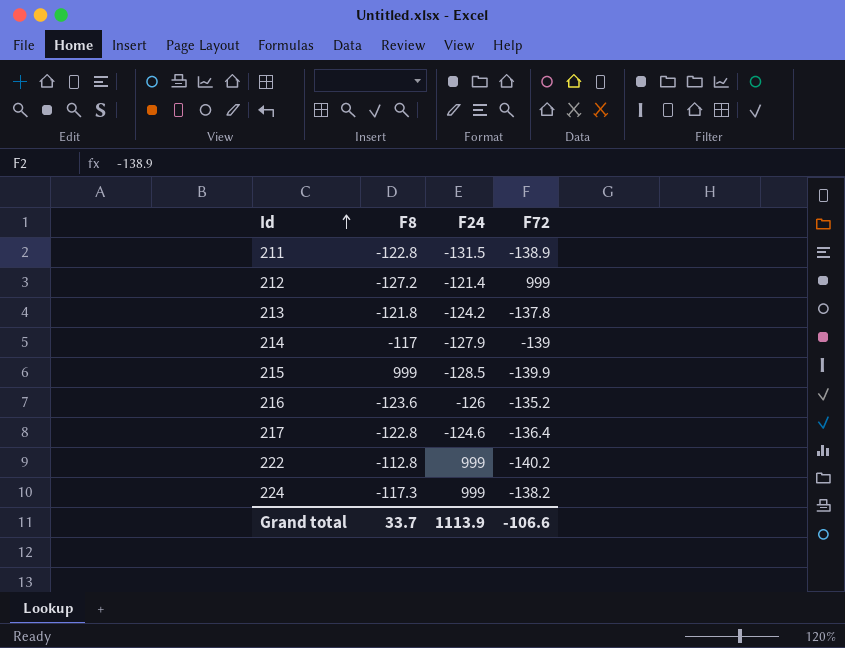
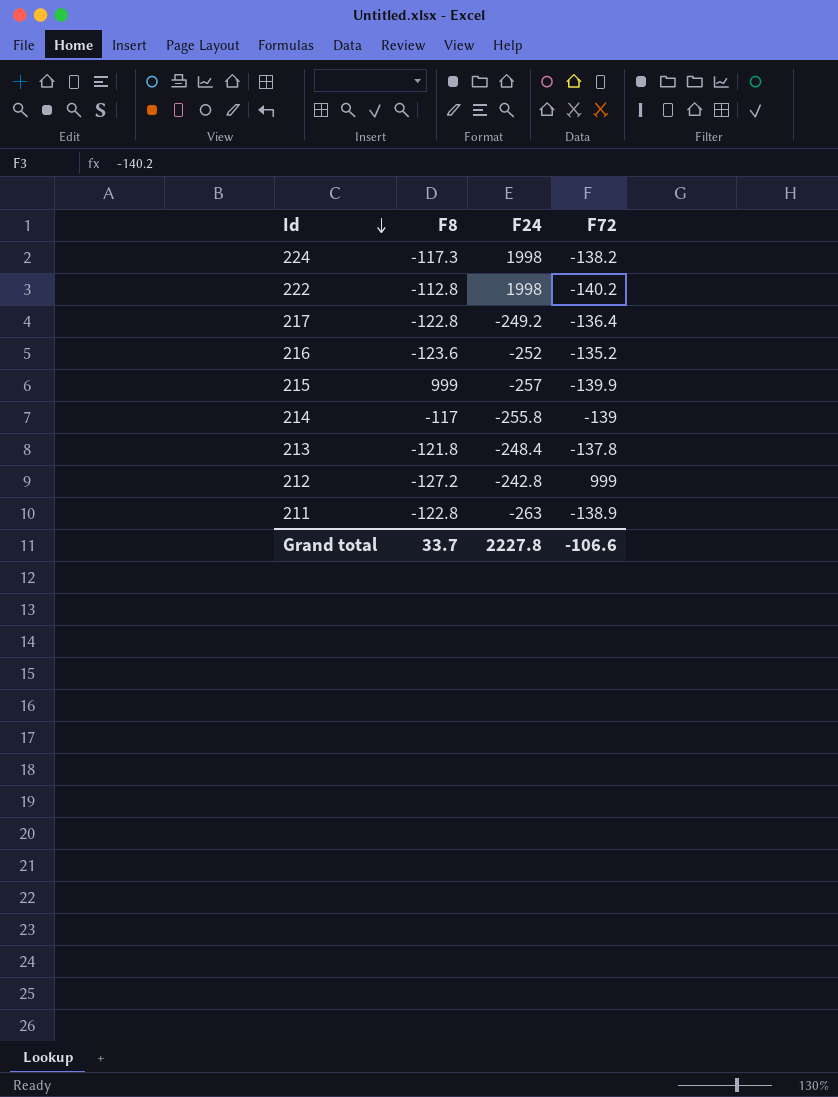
row order: Id ascending -> Id descending
224 | F24: 999 -> 1998
222 | F24: 999 -> 1998
217 | F24: -124.6 -> -249.2
216 | F24: -126 -> -252
215 | F24: -128.5 -> -257
214 | F24: -127.9 -> -255.8
213 | F24: -124.2 -> -248.4
212 | F24: -121.4 -> -242.8
211 | F24: -131.5 -> -263
Grand total | F24: 1113.9 -> 2227.8

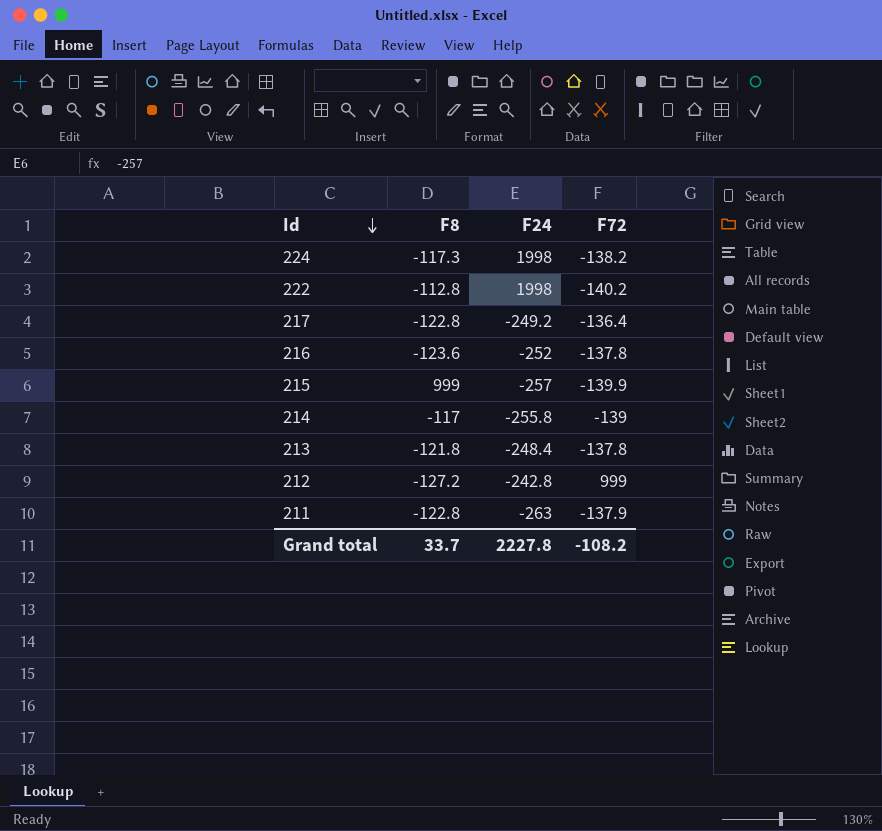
216 | F72: -135.2 -> -137.8
211 | F72: -138.9 -> -137.9
Grand total | F72: -106.6 -> -108.2

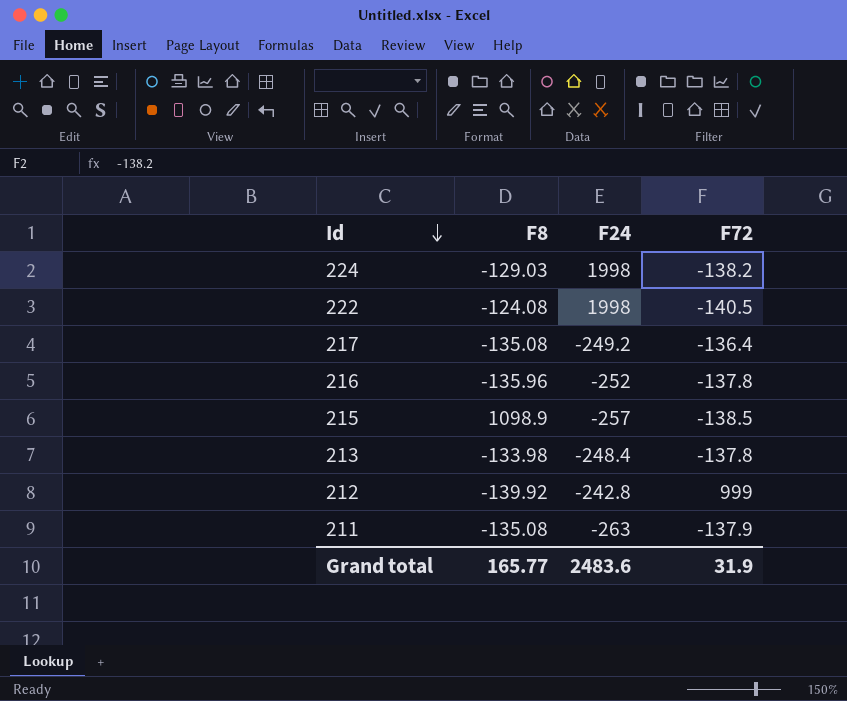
row 214: -117 | -255.8 | -139 -> none
224 | F8: -117.3 -> -129.03
222 | F8: -112.8 -> -124.08
222 | F72: -140.2 -> -140.5
217 | F8: -122.8 -> -135.08
216 | F8: -123.6 -> -135.96
215 | F8: 999 -> 1098.9
215 | F72: -139.9 -> -138.5
213 | F8: -121.8 -> -133.98
212 | F8: -127.2 -> -139.92
211 | F8: -122.8 -> -135.08
Grand total | F8: 33.7 -> 165.77
Grand total | F24: 2227.8 -> 2483.6
Grand total | F72: -108.2 -> 31.9

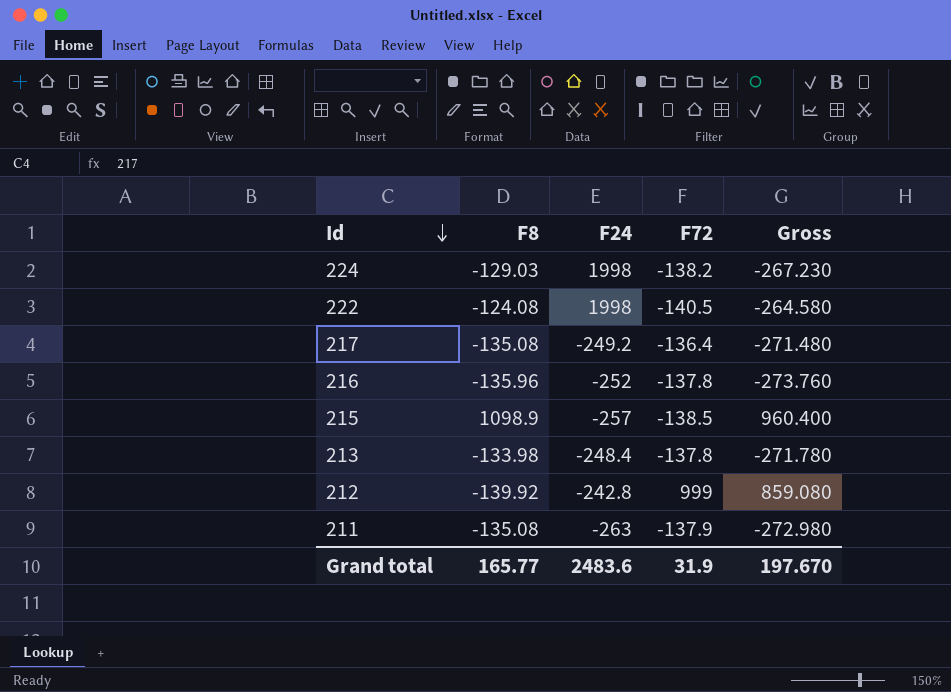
column Gross | formula: none -> [F8] + [F72]

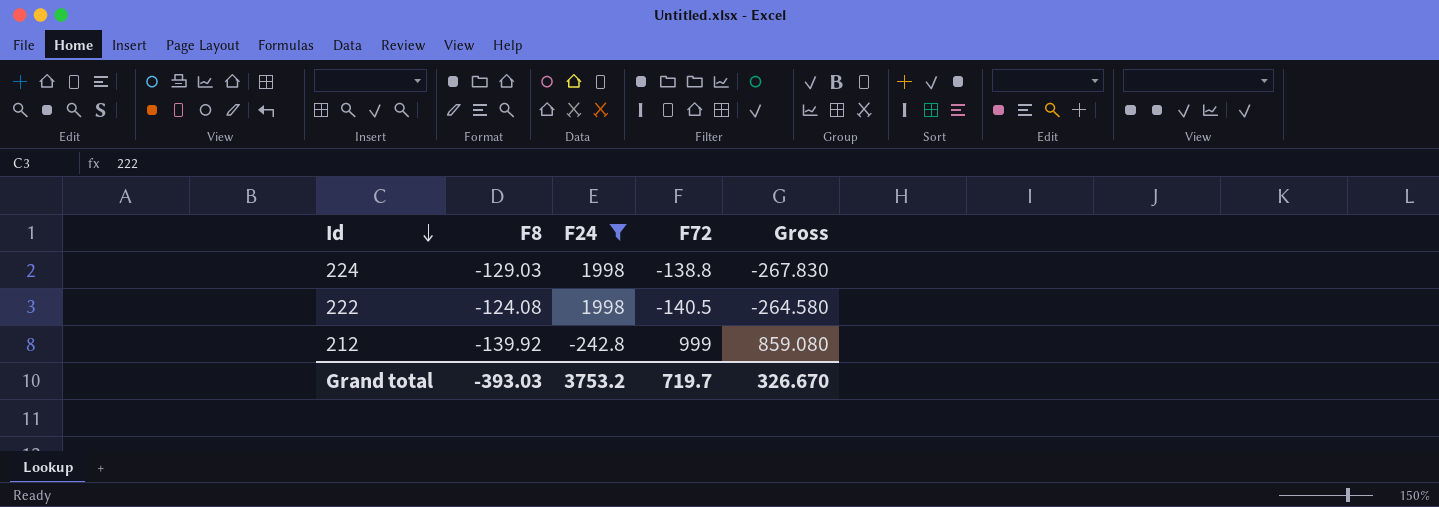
filter: none -> F24 >= -242.8
224 | F72: -138.2 -> -138.8
224 | Gross: -267.230 -> -267.830
Grand total | F8: 165.77 -> -393.03
Grand total | F24: 2483.6 -> 3753.2
Grand total | F72: 31.9 -> 719.7
Grand total | Gross: 197.670 -> 326.670

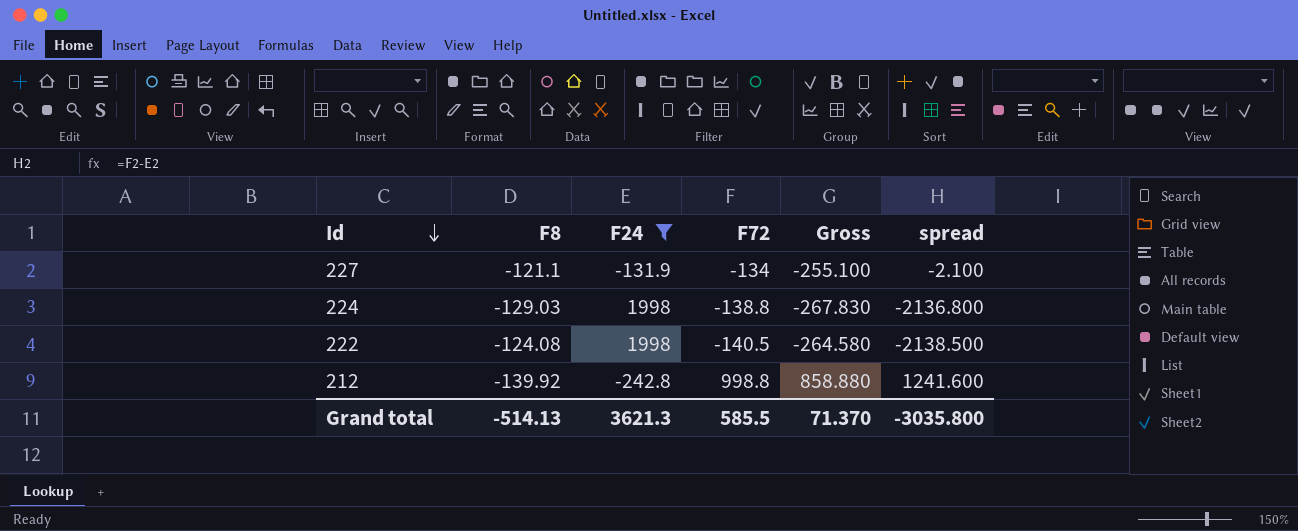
column spread | formula: none -> [F72] - [F24]
row 227: none -> -121.1 | -131.9 | -134 | -255.100 | -2.100
212 | F72: 999 -> 998.8
212 | Gross: 859.080 -> 858.880
Grand total | F8: -393.03 -> -514.13
Grand total | F24: 3753.2 -> 3621.3
Grand total | F72: 719.7 -> 585.5
Grand total | Gross: 326.670 -> 71.370

